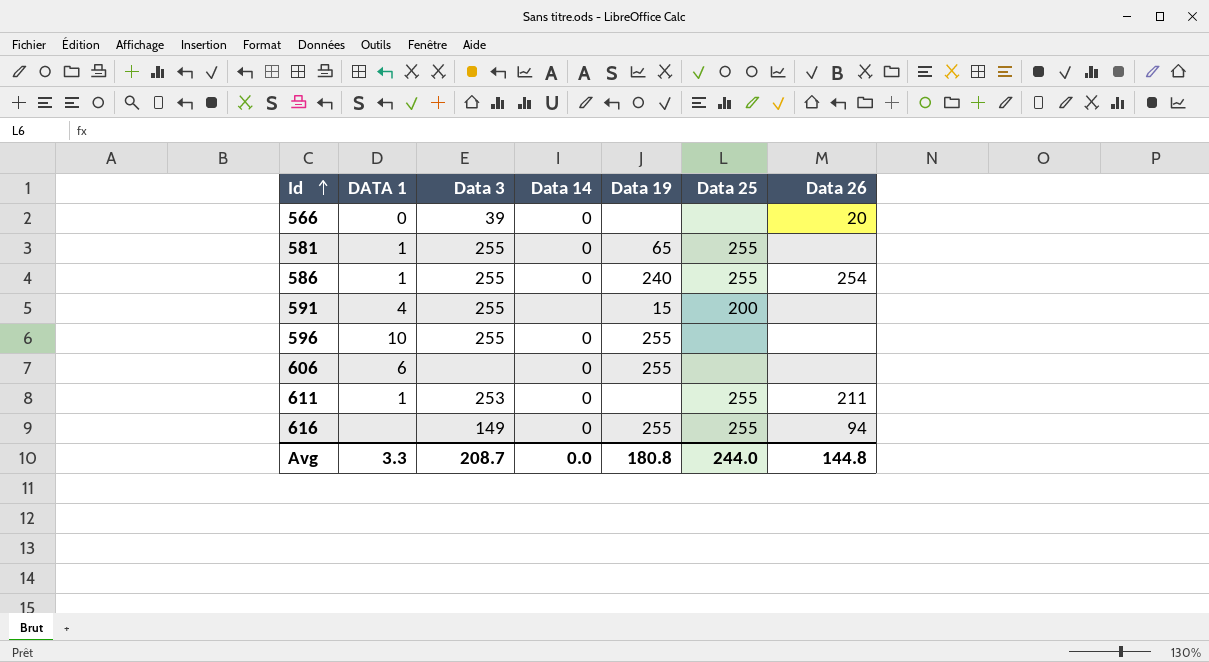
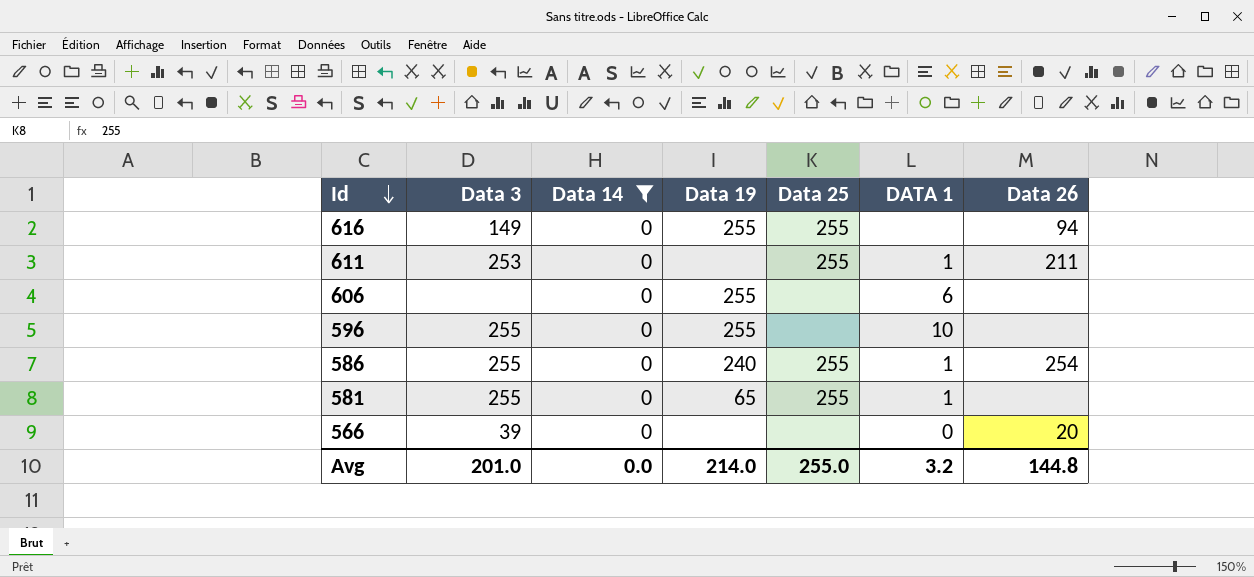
filter: none -> Data 14 = 0
row order: Id ascending -> Id descending
column DATA 1 | position: 2 -> 6
Avg | Data 3: 208.7 -> 201.0
Avg | Data 19: 180.8 -> 214.0
Avg | Data 25: 244.0 -> 255.0
Avg | DATA 1: 3.3 -> 3.2

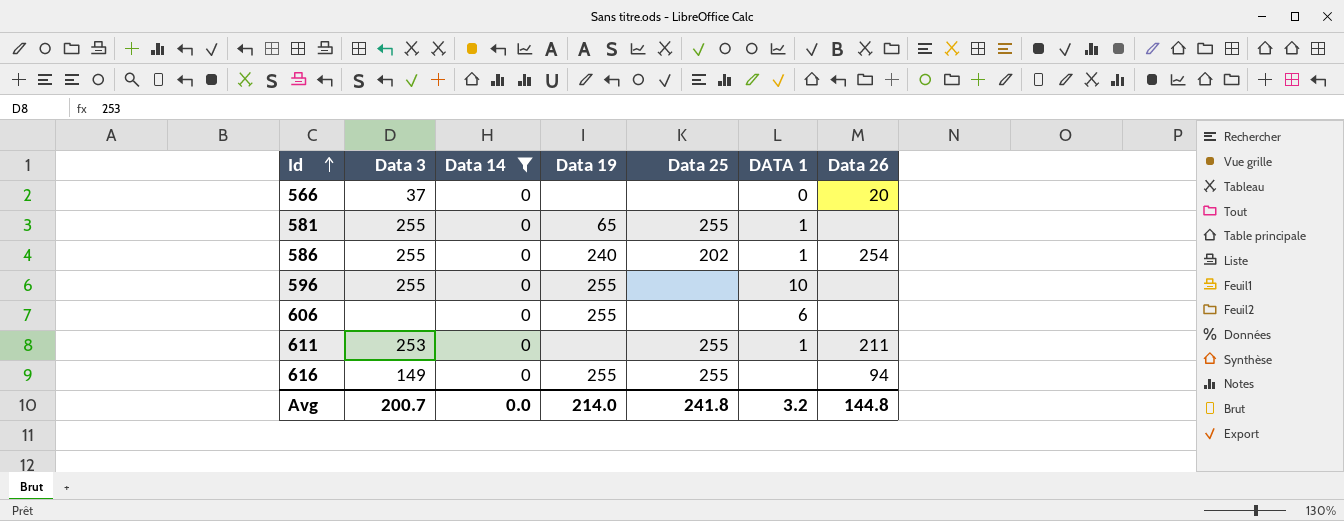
row order: Id descending -> Id ascending
566 | Data 3: 39 -> 37
586 | Data 25: 255 -> 202
Avg | Data 3: 201.0 -> 200.7
Avg | Data 25: 255.0 -> 241.8

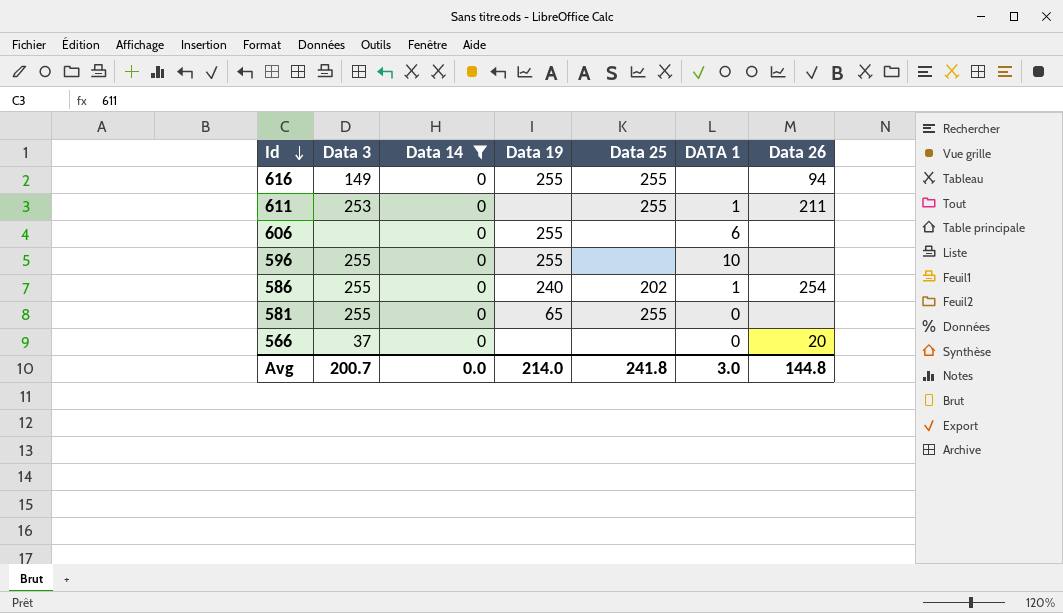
row order: Id ascending -> Id descending
581 | DATA 1: 1 -> 0
Avg | DATA 1: 3.2 -> 3.0

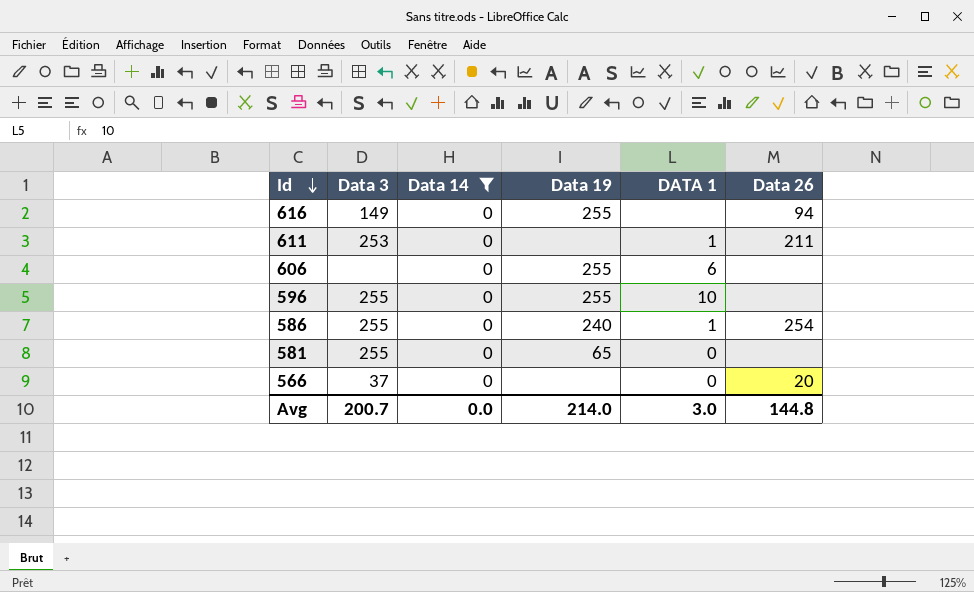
column Data 25 | position: 5 -> none

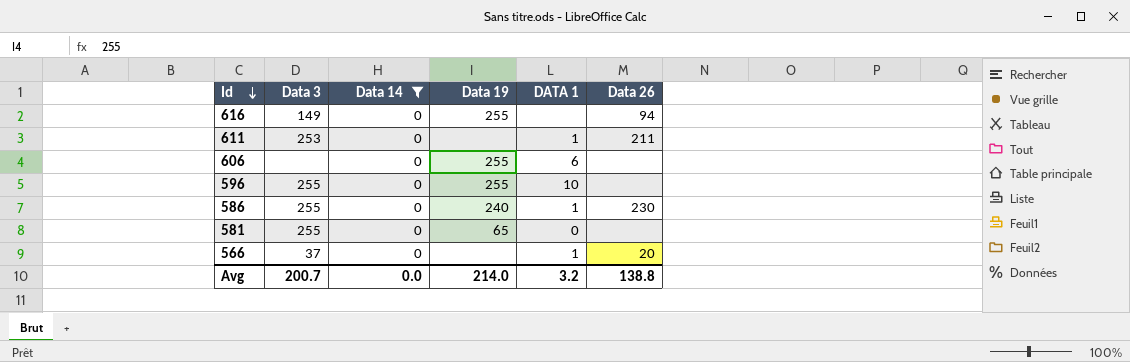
586 | Data 26: 254 -> 230
566 | DATA 1: 0 -> 1
Avg | DATA 1: 3.0 -> 3.2
Avg | Data 26: 144.8 -> 138.8

